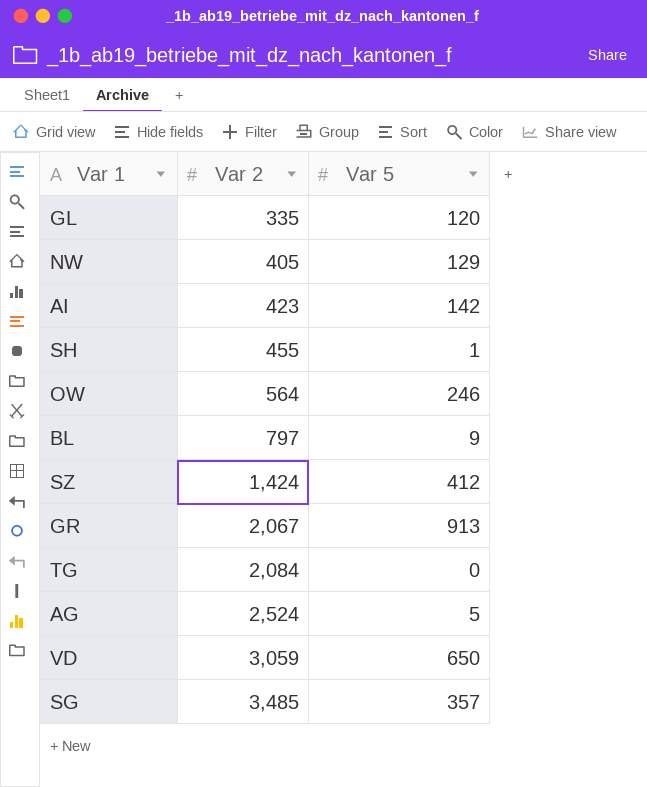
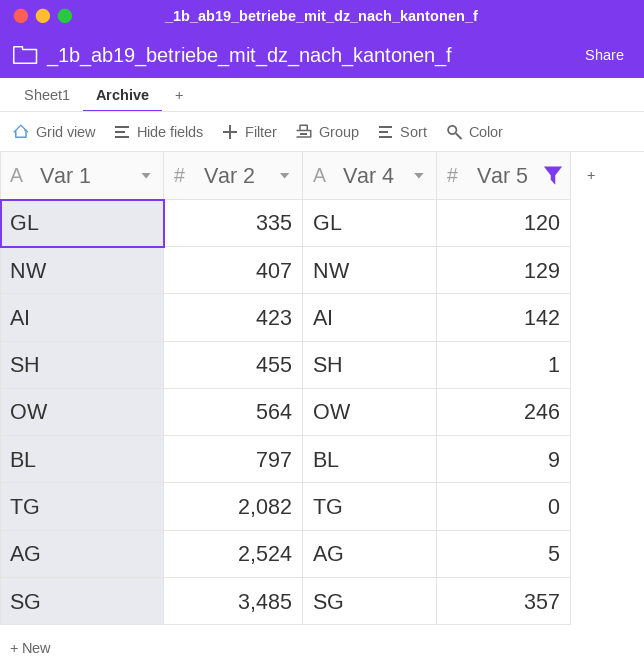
filter: none -> Var 5 <= 357
column Var 4 | position: none -> 3
NW | Var 2: 405 -> 407
TG | Var 2: 2,084 -> 2,082

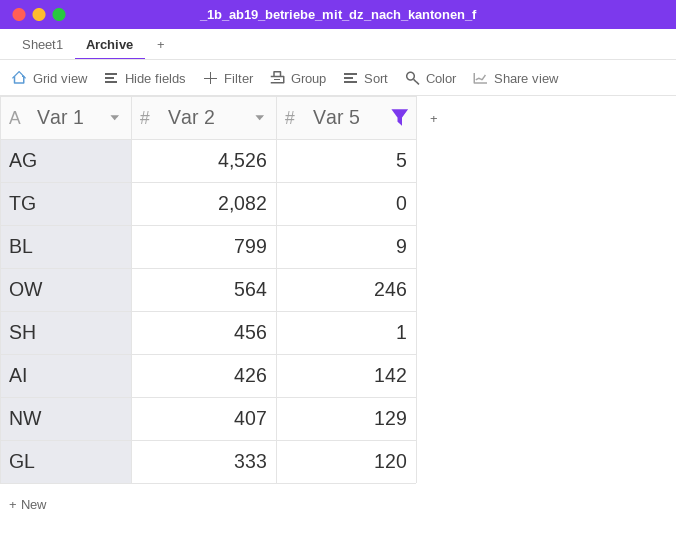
row order: Var 2 ascending -> Var 2 descending
column Var 4 | position: 3 -> none
row SG: 3,485 | SG | 357 -> none
AG | Var 2: 2,524 -> 4,526
BL | Var 2: 797 -> 799
SH | Var 2: 455 -> 456
AI | Var 2: 423 -> 426
GL | Var 2: 335 -> 333

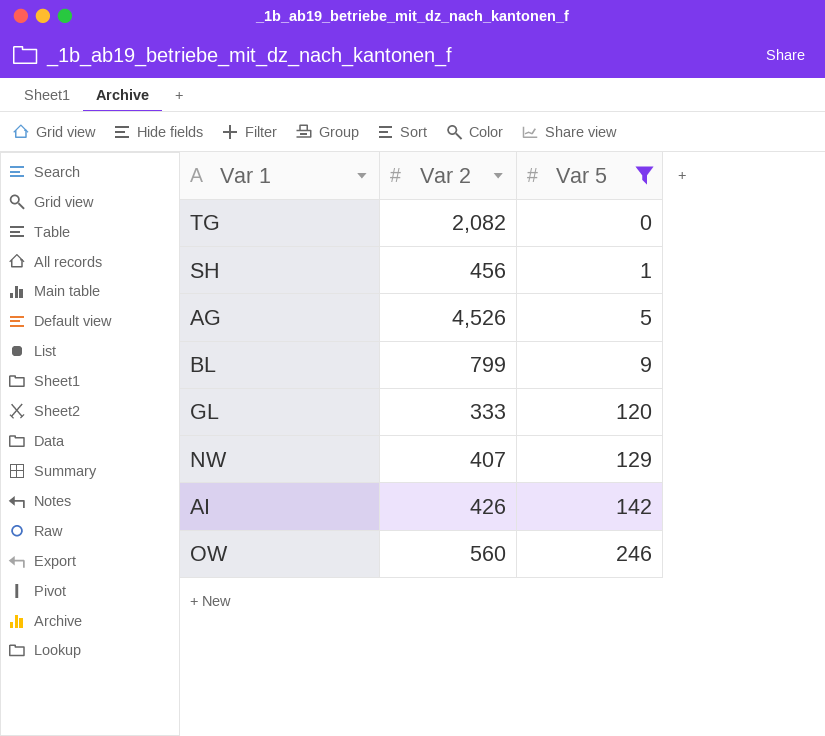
row order: Var 2 descending -> Var 5 ascending
OW | Var 2: 564 -> 560

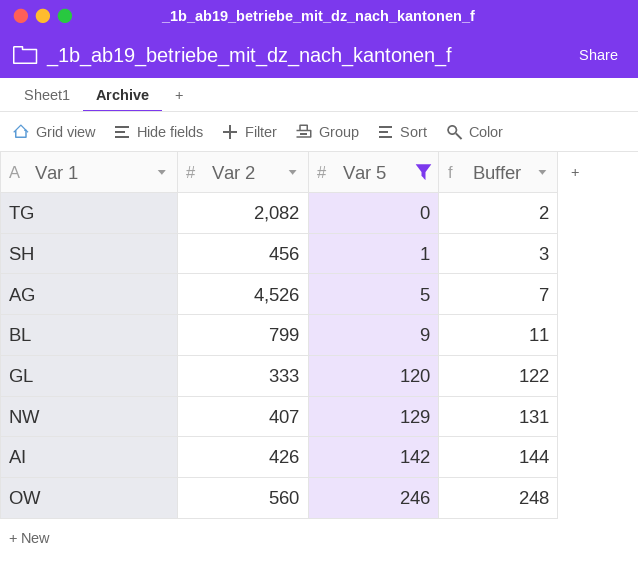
column Buffer | formula: none -> [Var 5] + 2

